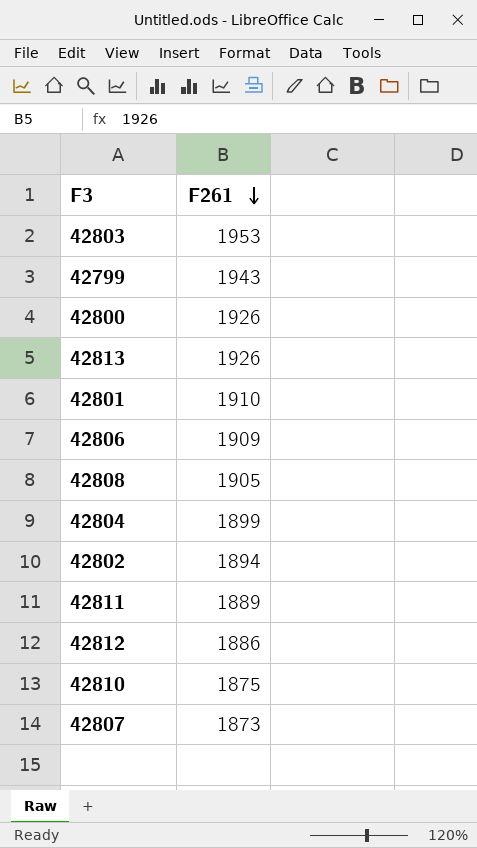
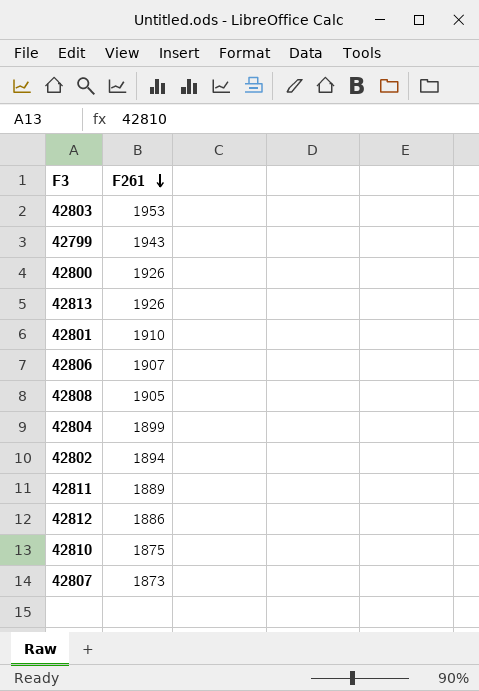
42806 | F261: 1909 -> 1907

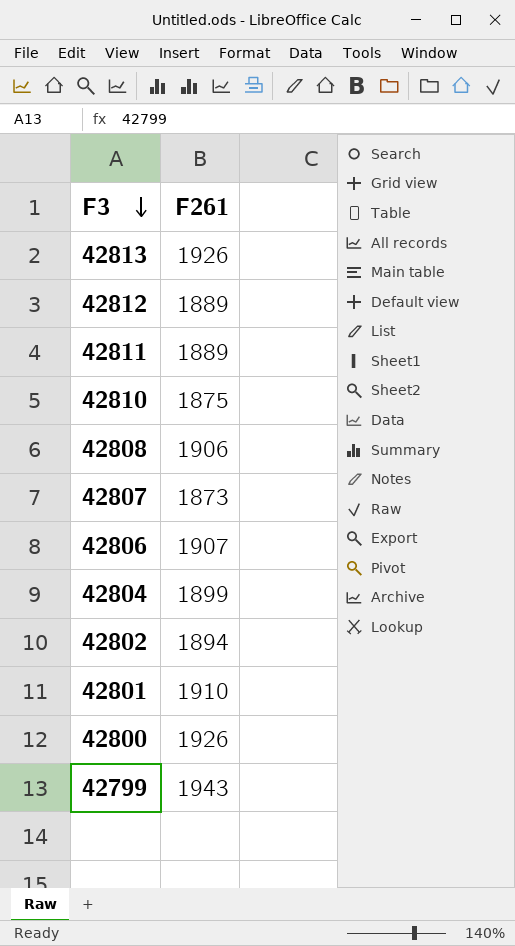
row order: F261 descending -> F3 descending
row 42803: 1953 -> none
42812 | F261: 1886 -> 1889
42808 | F261: 1905 -> 1906

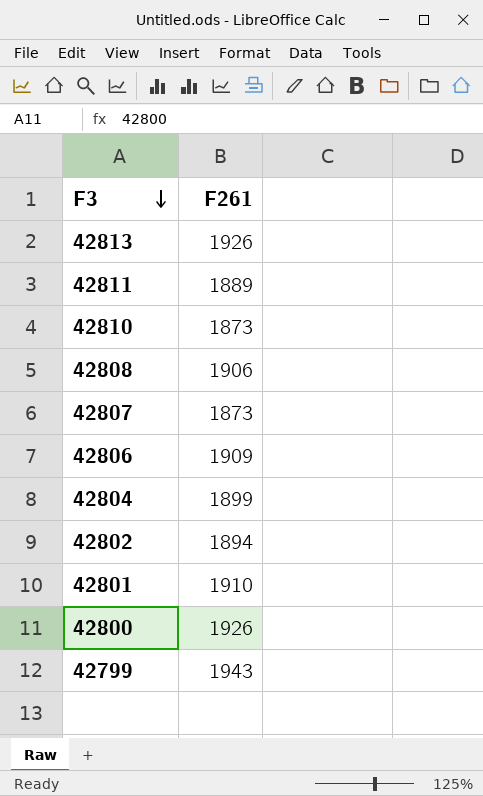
row 42812: 1889 -> none
42810 | F261: 1875 -> 1873
42806 | F261: 1907 -> 1909

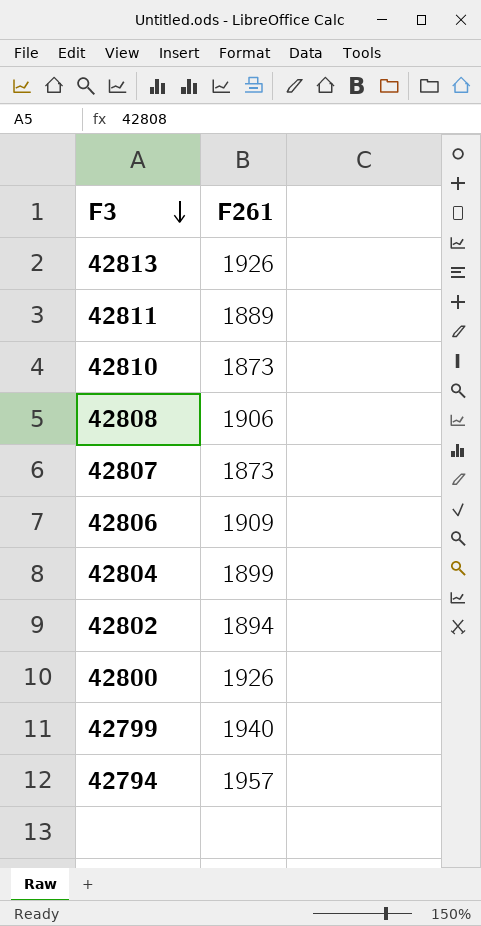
row 42801: 1910 -> none
42799 | F261: 1943 -> 1940
row 42794: none -> 1957

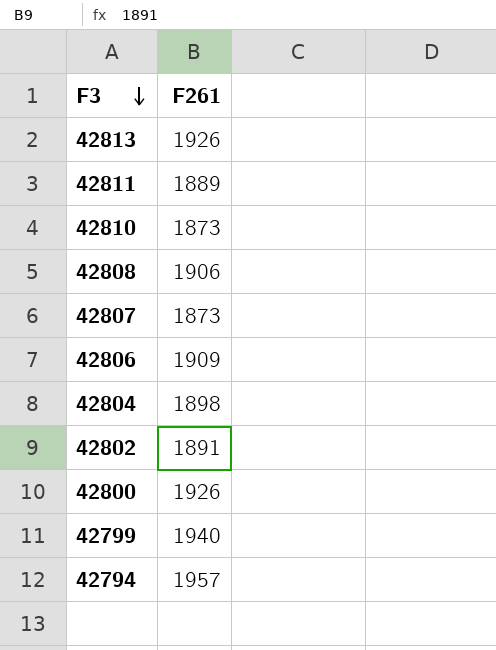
42804 | F261: 1899 -> 1898
42802 | F261: 1894 -> 1891

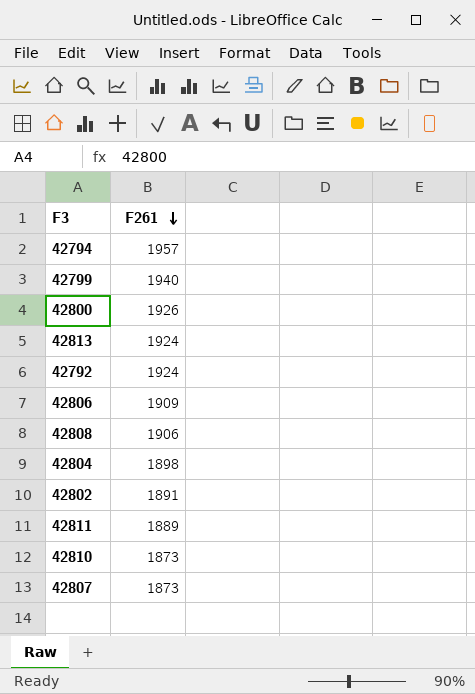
row order: F3 descending -> F261 descending
42813 | F261: 1926 -> 1924
row 42792: none -> 1924

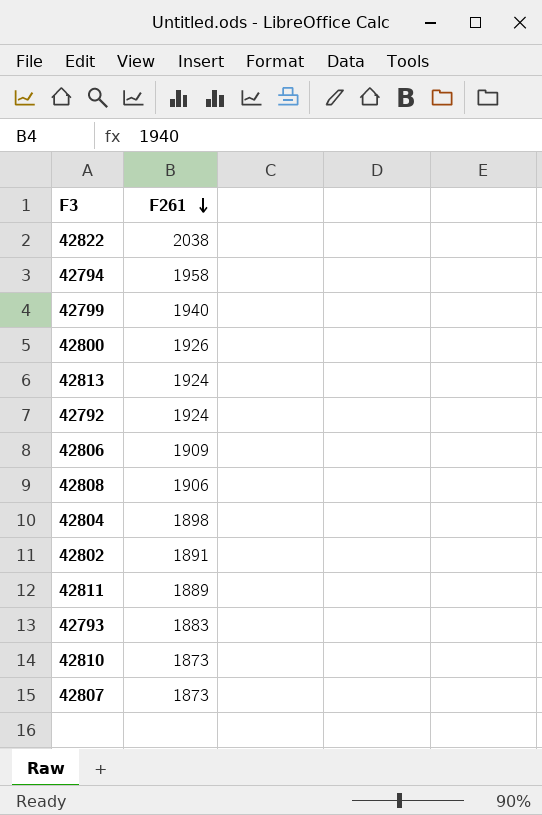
row 42822: none -> 2038
42794 | F261: 1957 -> 1958
row 42793: none -> 1883

